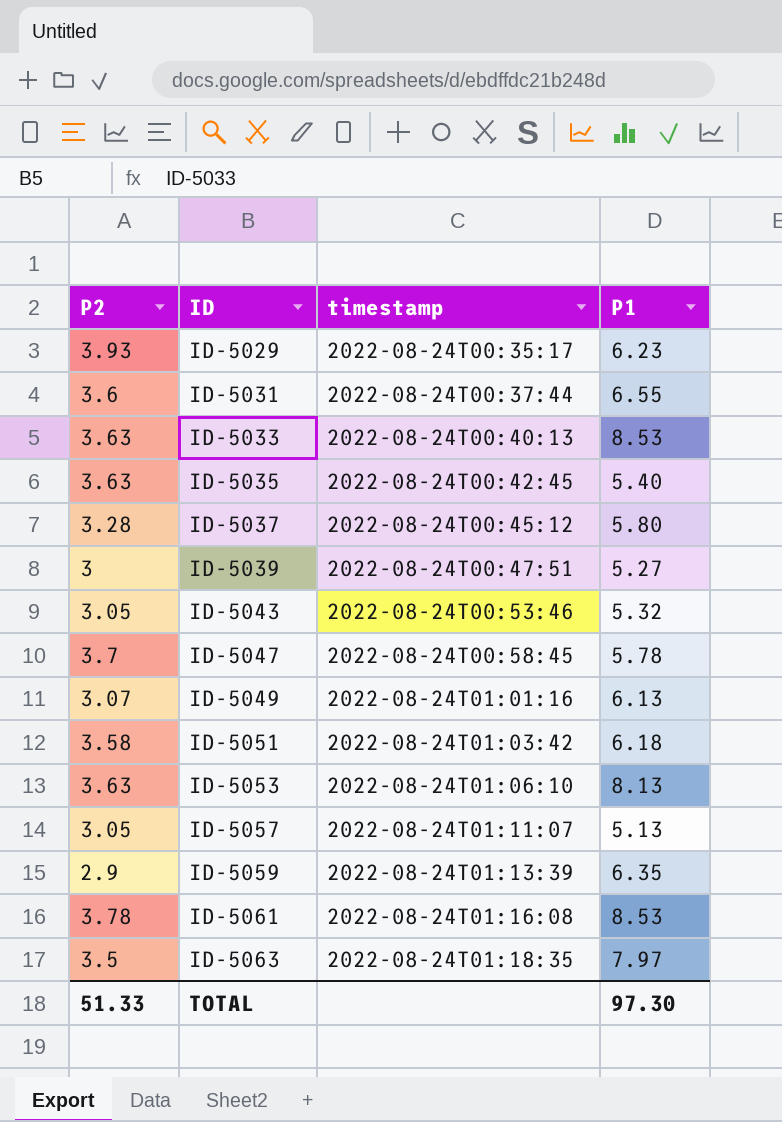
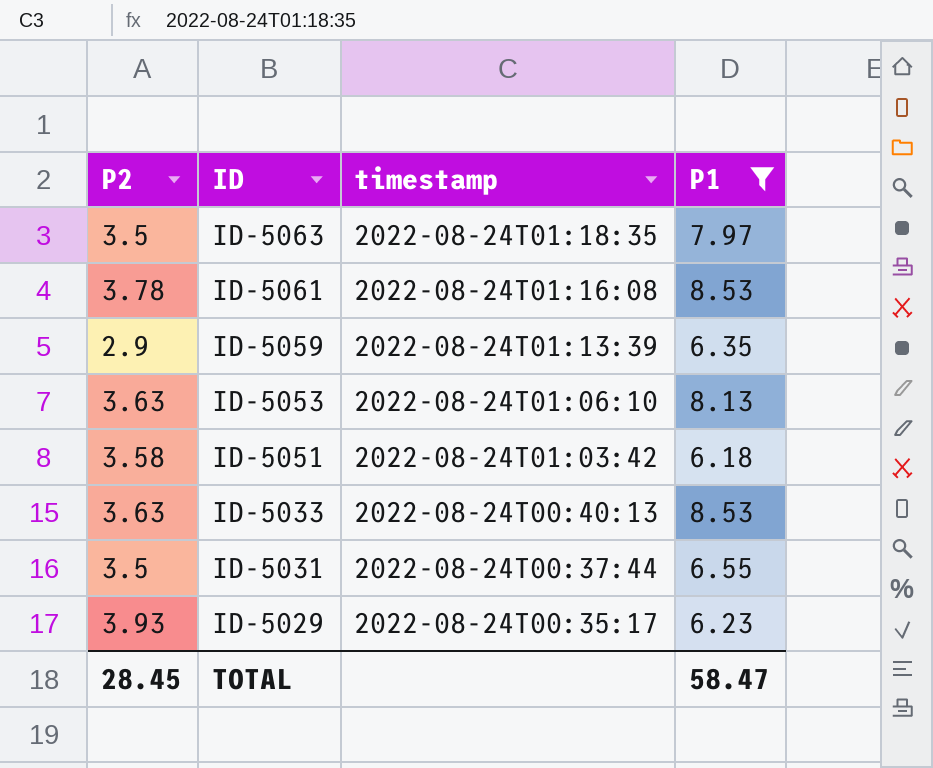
filter: none -> P1 >= 6.18
row order: ID ascending -> ID descending
ID-5031 | P2: 3.6 -> 3.5
TOTAL | P2: 51.33 -> 28.45
TOTAL | P1: 97.30 -> 58.47

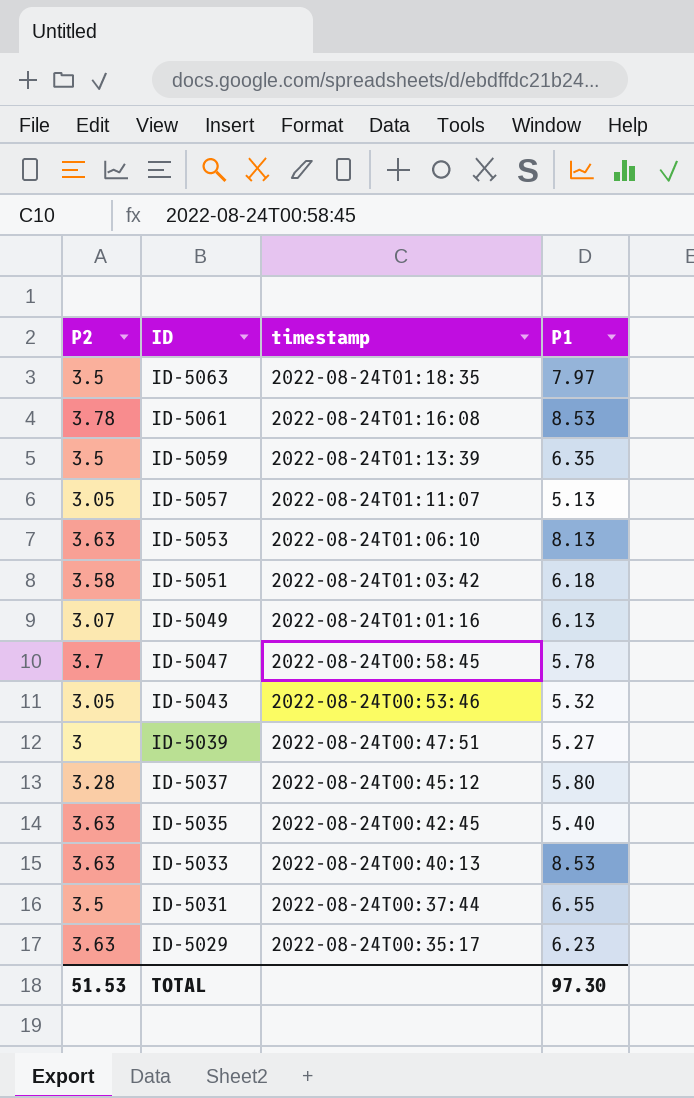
filter: P1 >= 6.18 -> none
ID-5059 | P2: 2.9 -> 3.5
ID-5029 | P2: 3.93 -> 3.63
TOTAL | P2: 28.45 -> 51.53
TOTAL | P1: 58.47 -> 97.30

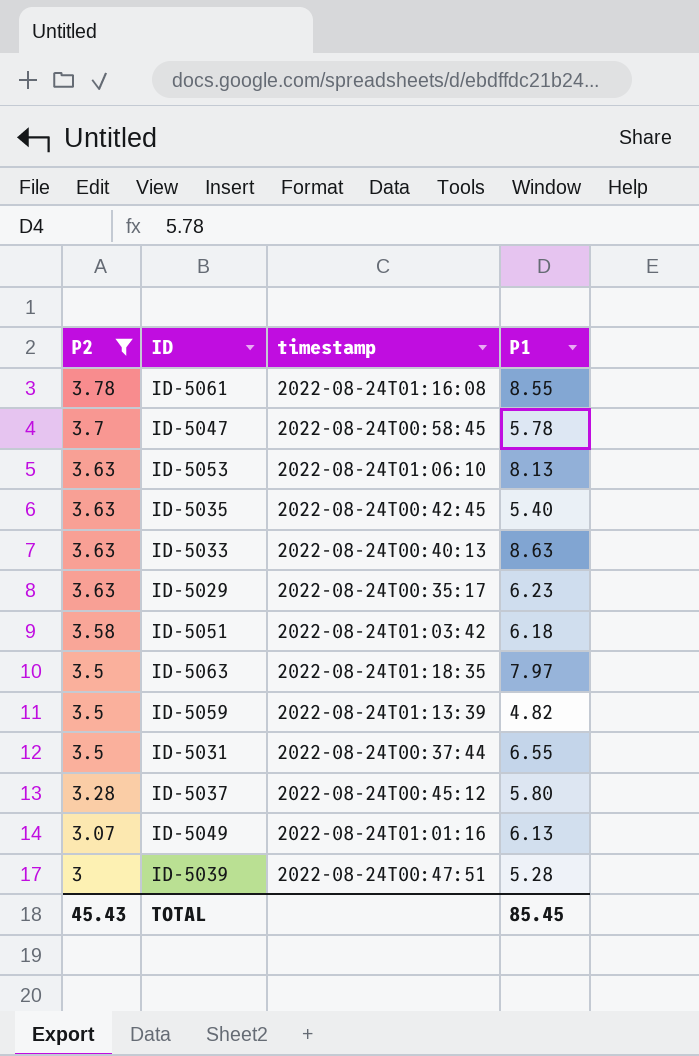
filter: none -> P2 != 3.05
row order: ID descending -> P2 descending
ID-5061 | P1: 8.53 -> 8.55
ID-5033 | P1: 8.53 -> 8.63
ID-5059 | P1: 6.35 -> 4.82
ID-5039 | P1: 5.27 -> 5.28
TOTAL | P2: 51.53 -> 45.43
TOTAL | P1: 97.30 -> 85.45

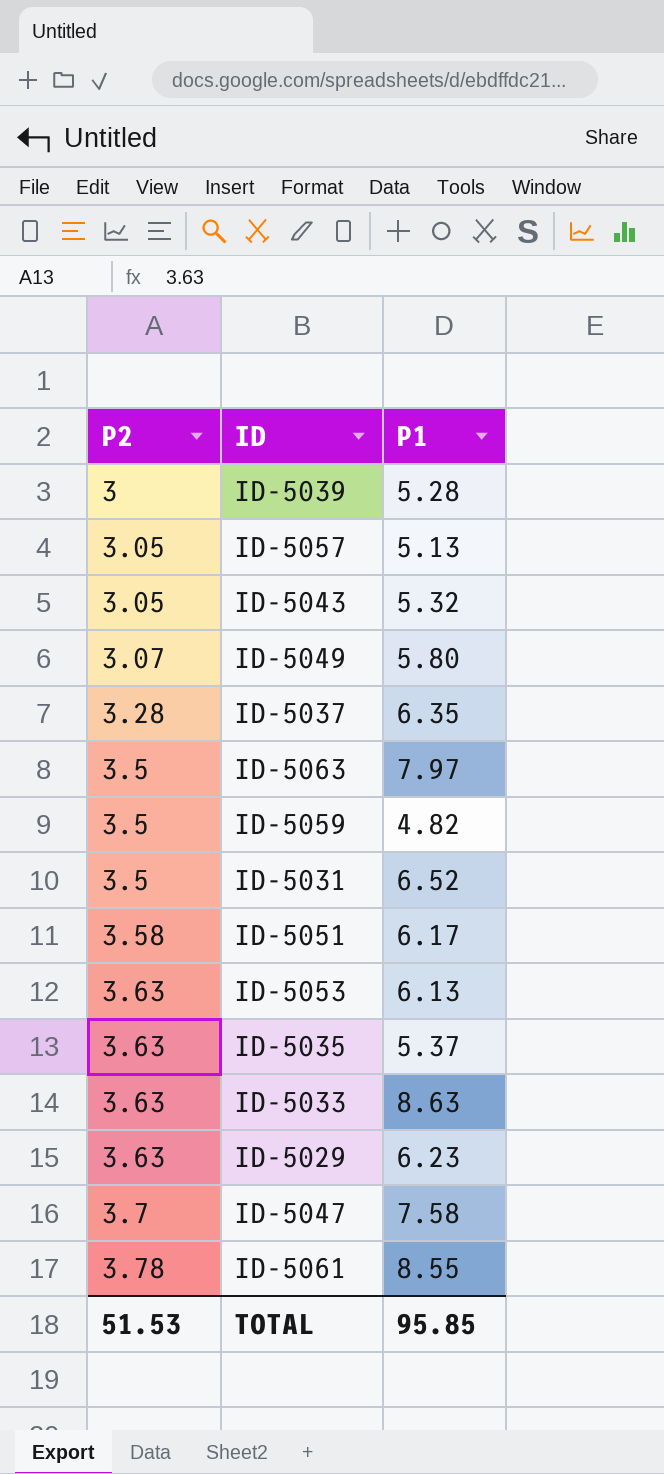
filter: P2 != 3.05 -> none
row order: P2 descending -> P2 ascending
column timestamp | position: 3 -> none
ID-5049 | P1: 6.13 -> 5.80
ID-5037 | P1: 5.80 -> 6.35
ID-5031 | P1: 6.55 -> 6.52
ID-5051 | P1: 6.18 -> 6.17
ID-5053 | P1: 8.13 -> 6.13
ID-5035 | P1: 5.40 -> 5.37
ID-5047 | P1: 5.78 -> 7.58
TOTAL | P2: 45.43 -> 51.53
TOTAL | P1: 85.45 -> 95.85

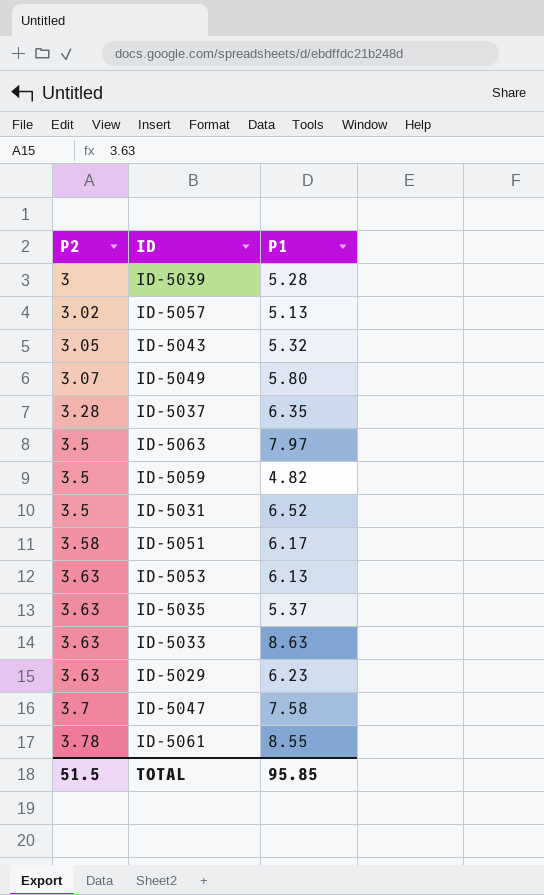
ID-5057 | P2: 3.05 -> 3.02
TOTAL | P2: 51.53 -> 51.5

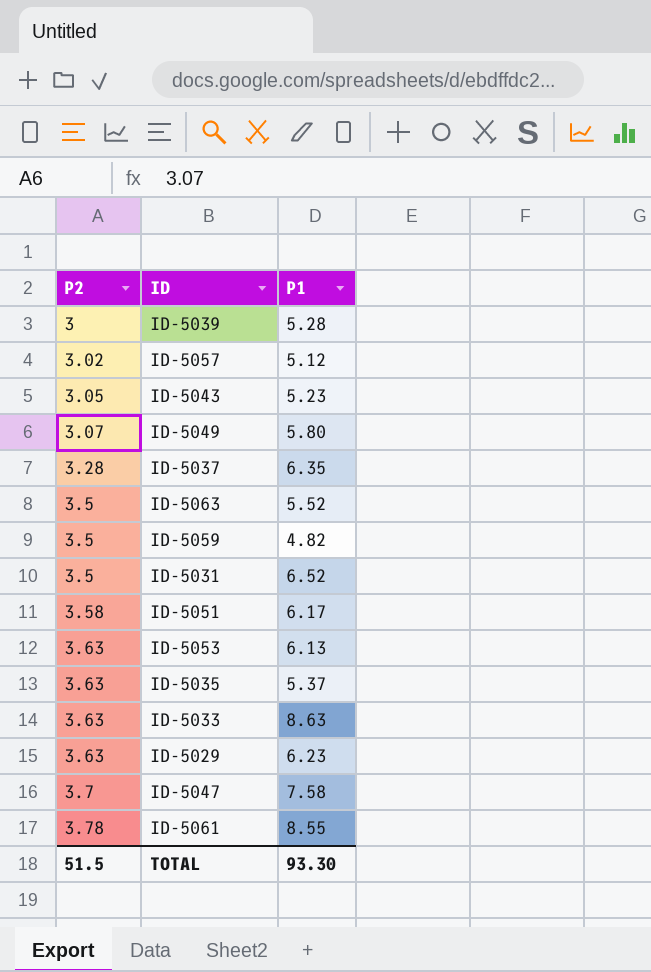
ID-5057 | P1: 5.13 -> 5.12
ID-5043 | P1: 5.32 -> 5.23
ID-5063 | P1: 7.97 -> 5.52
TOTAL | P1: 95.85 -> 93.30

